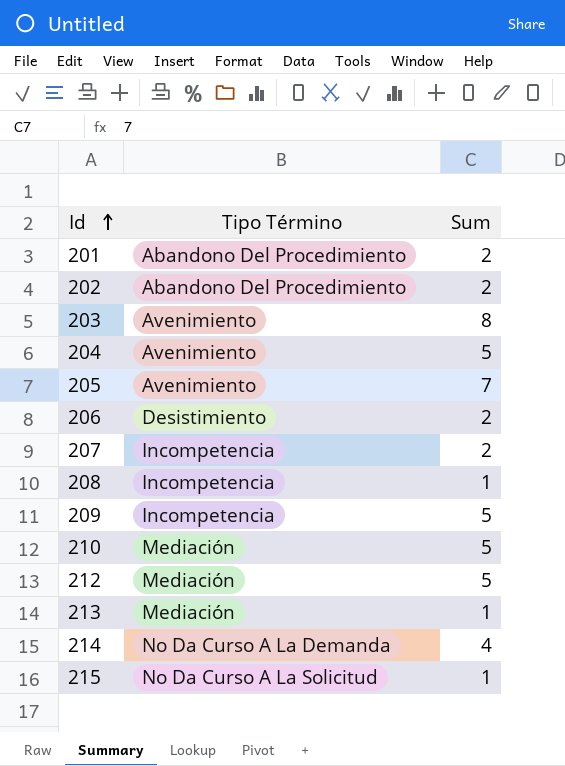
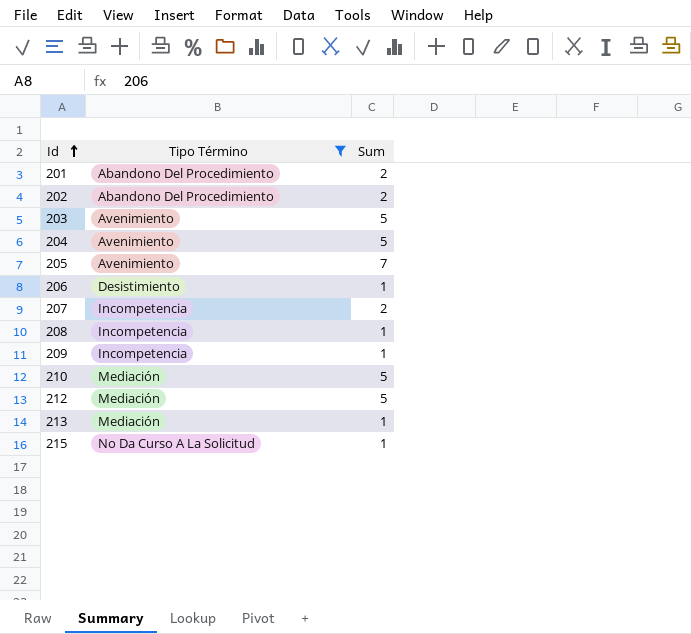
filter: none -> Tipo Término != No Da Curso A La Demanda
203 | Sum: 8 -> 5
206 | Sum: 2 -> 1
209 | Sum: 5 -> 1

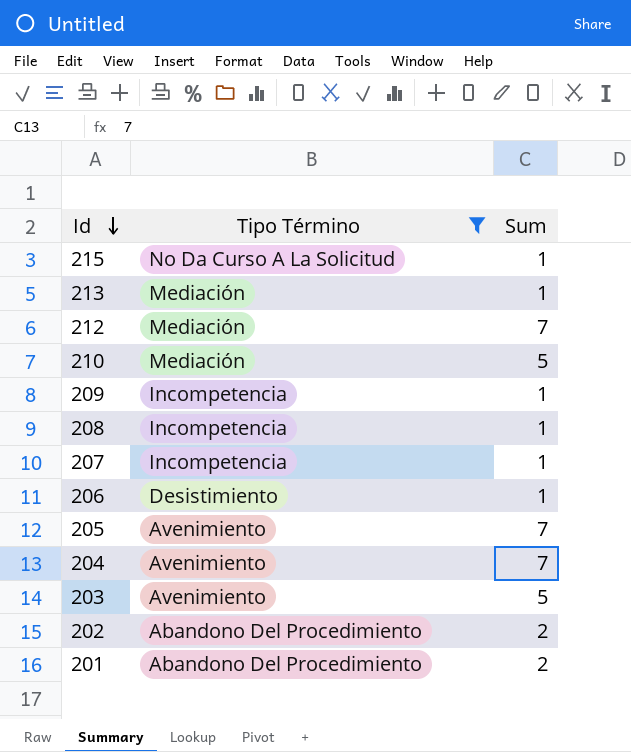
row order: Id ascending -> Id descending
212 | Sum: 5 -> 7
207 | Sum: 2 -> 1
204 | Sum: 5 -> 7

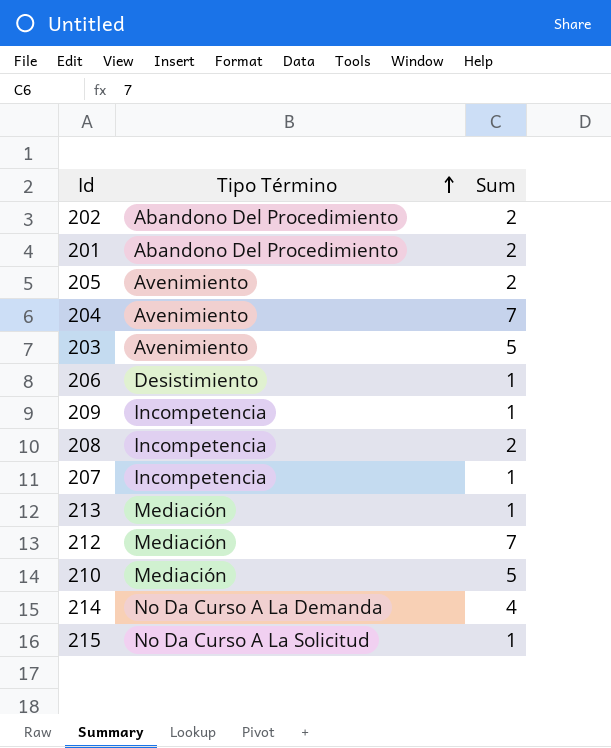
filter: Tipo Término != No Da Curso A La Demanda -> none
row order: Id descending -> Tipo Término ascending
205 | Sum: 7 -> 2
208 | Sum: 1 -> 2

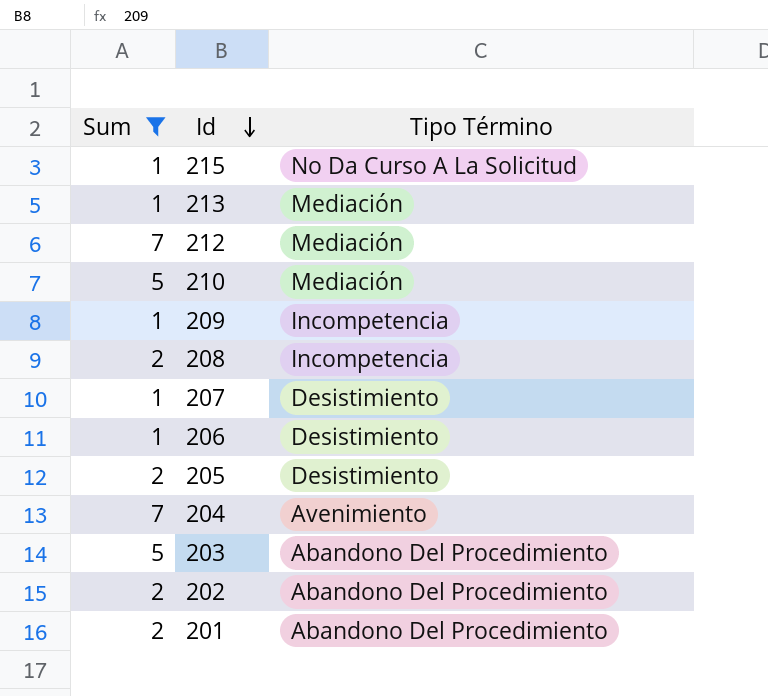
filter: none -> Sum != 4
row order: Tipo Término ascending -> Id descending
column Sum | position: 3 -> 1
207 | Tipo Término: Incompetencia -> Desistimiento
205 | Tipo Término: Avenimiento -> Desistimiento
203 | Tipo Término: Avenimiento -> Abandono Del Procedimiento

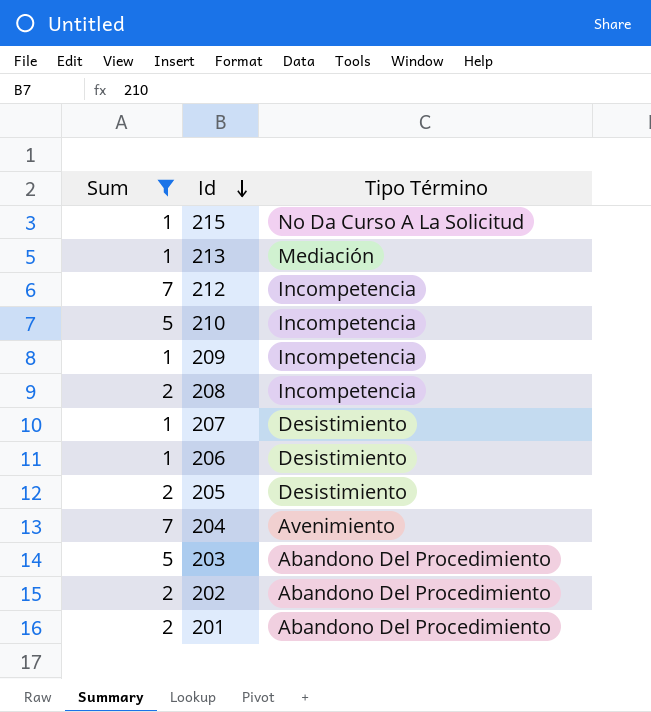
212 | Tipo Término: Mediación -> Incompetencia
210 | Tipo Término: Mediación -> Incompetencia

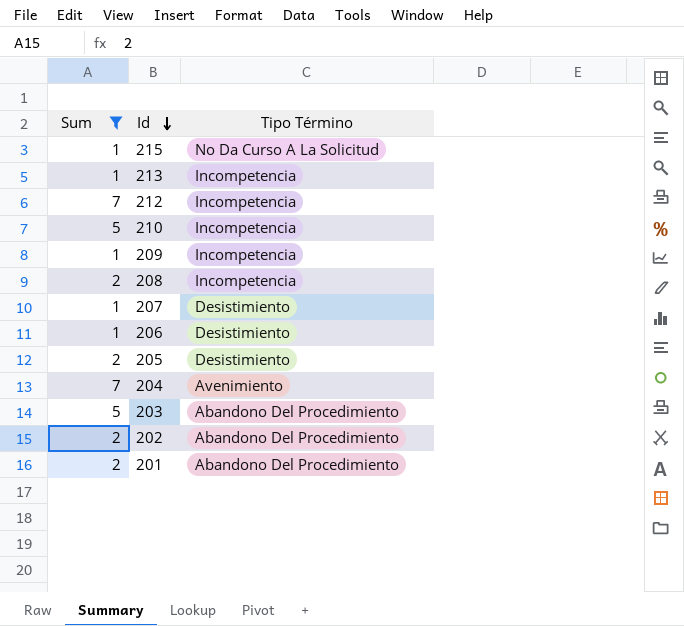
213 | Tipo Término: Mediación -> Incompetencia

